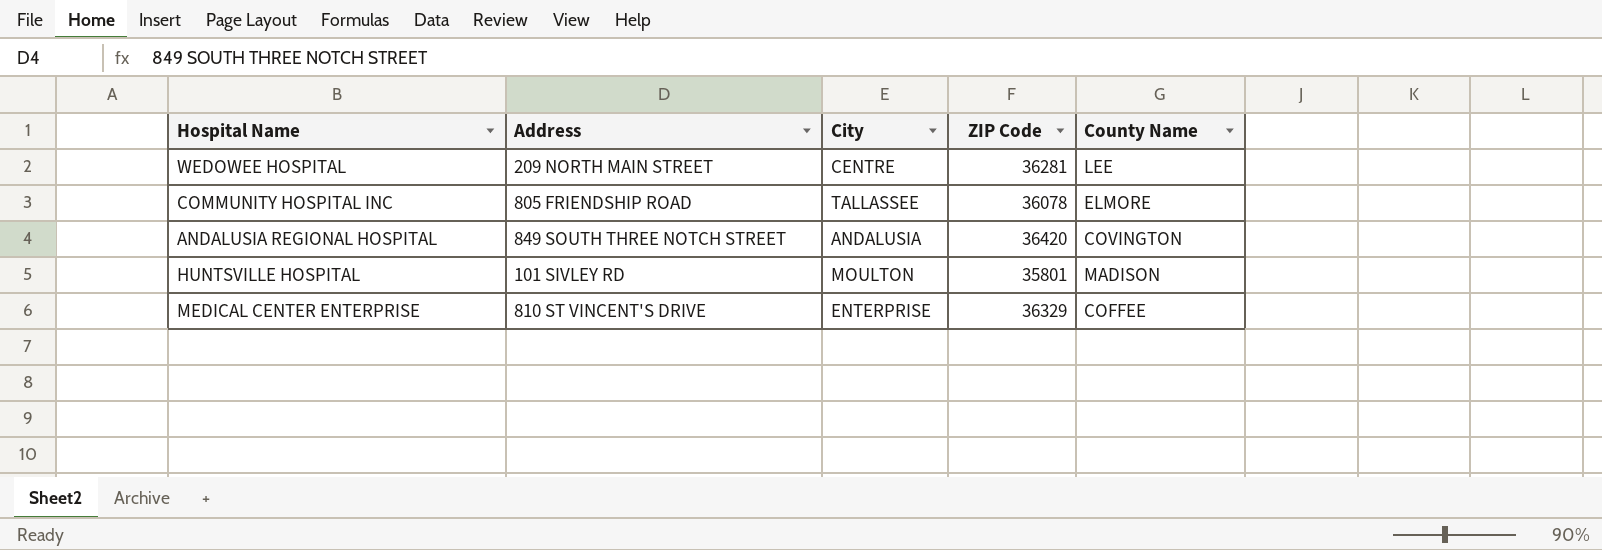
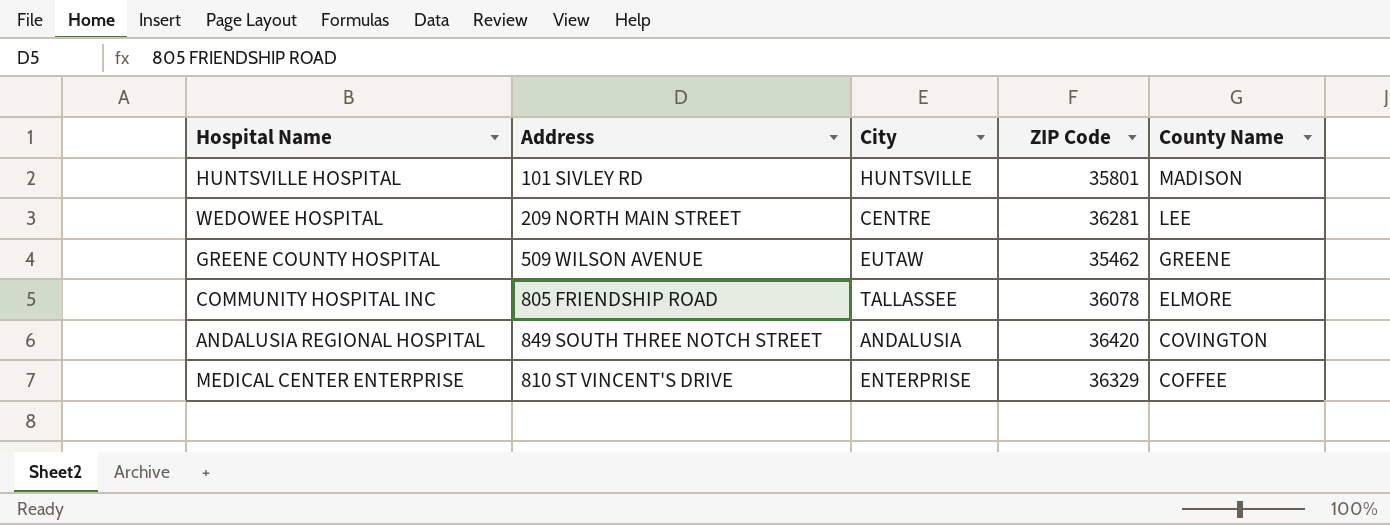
row order: none -> County Name descending
HUNTSVILLE HOSPITAL | City: MOULTON -> HUNTSVILLE
row GREENE COUNTY HOSPITAL: none -> 509 WILSON AVENUE | EUTAW | 35462 | GREENE

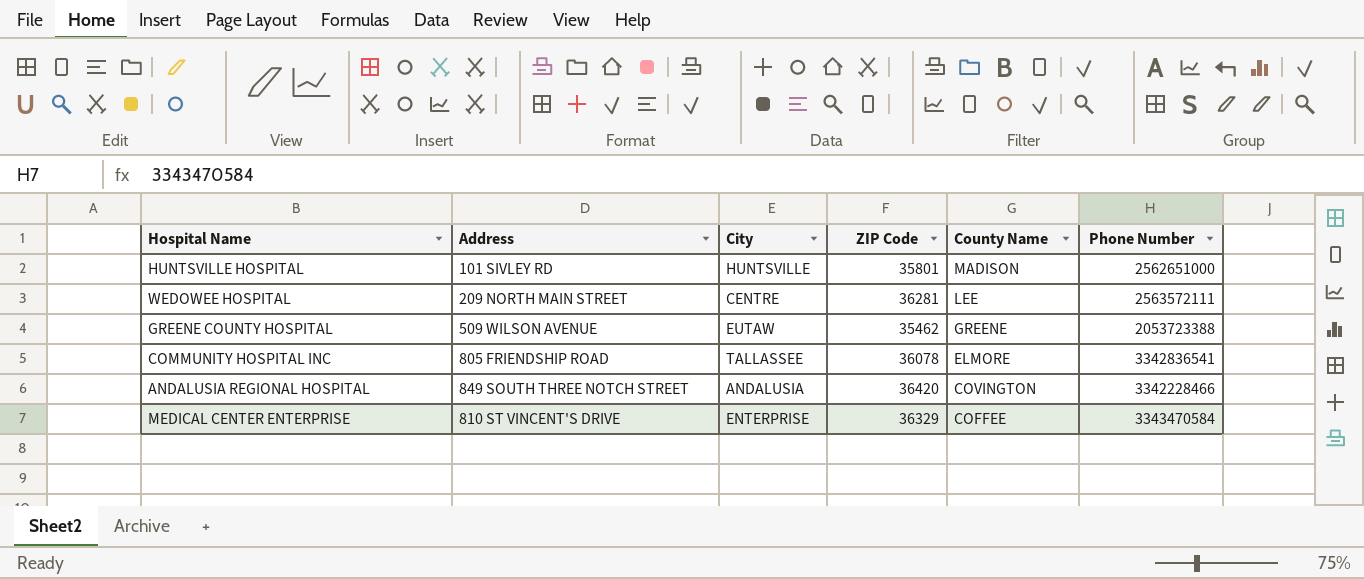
column Phone Number | position: none -> 6

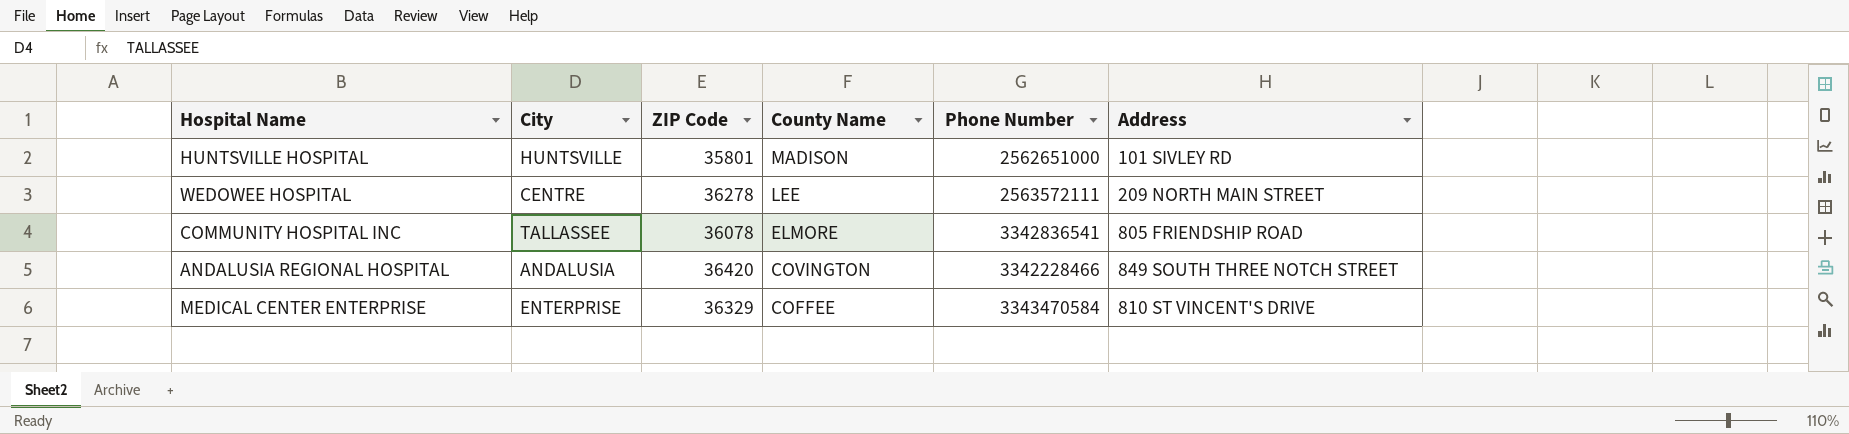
column Address | position: 2 -> 6
row GREENE COUNTY HOSPITAL: 509 WILSON AVENUE | EUTAW | 35462 | GREENE | 2053723388 -> none
WEDOWEE HOSPITAL | ZIP Code: 36281 -> 36278

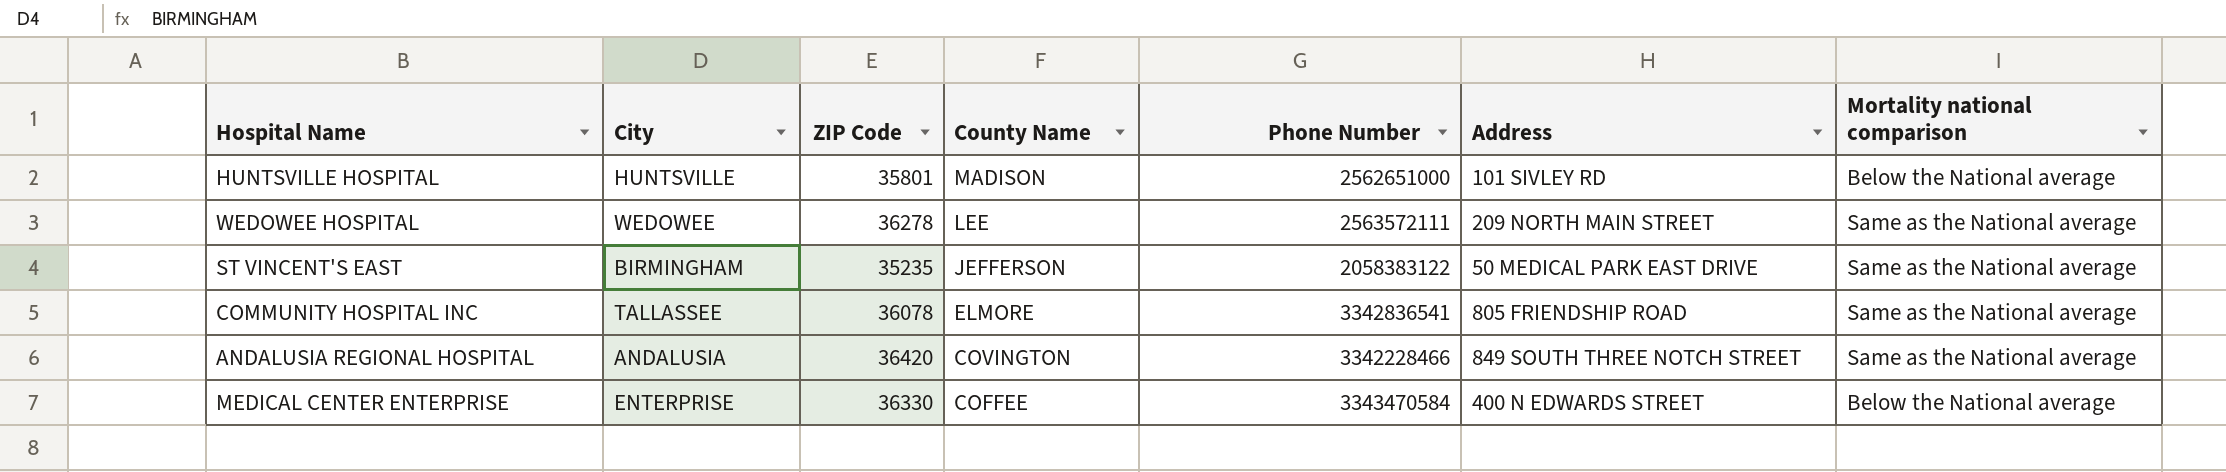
column Mortality national comparison | position: none -> 7
WEDOWEE HOSPITAL | City: CENTRE -> WEDOWEE
row ST VINCENT'S EAST: none -> BIRMINGHAM | 35235 | JEFFERSON | 2058383122 | 50 MEDICAL PARK EAST DRIVE | Same as the National average
MEDICAL CENTER ENTERPRISE | ZIP Code: 36329 -> 36330
MEDICAL CENTER ENTERPRISE | Address: 810 ST VINCENT'S DRIVE -> 400 N EDWARDS STREET

